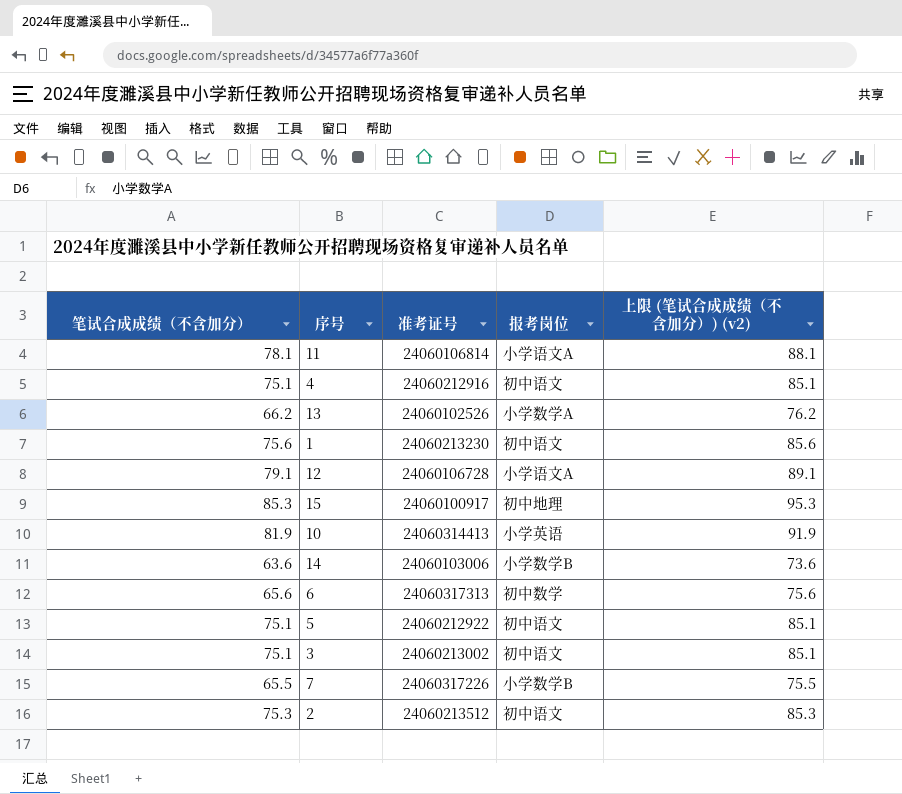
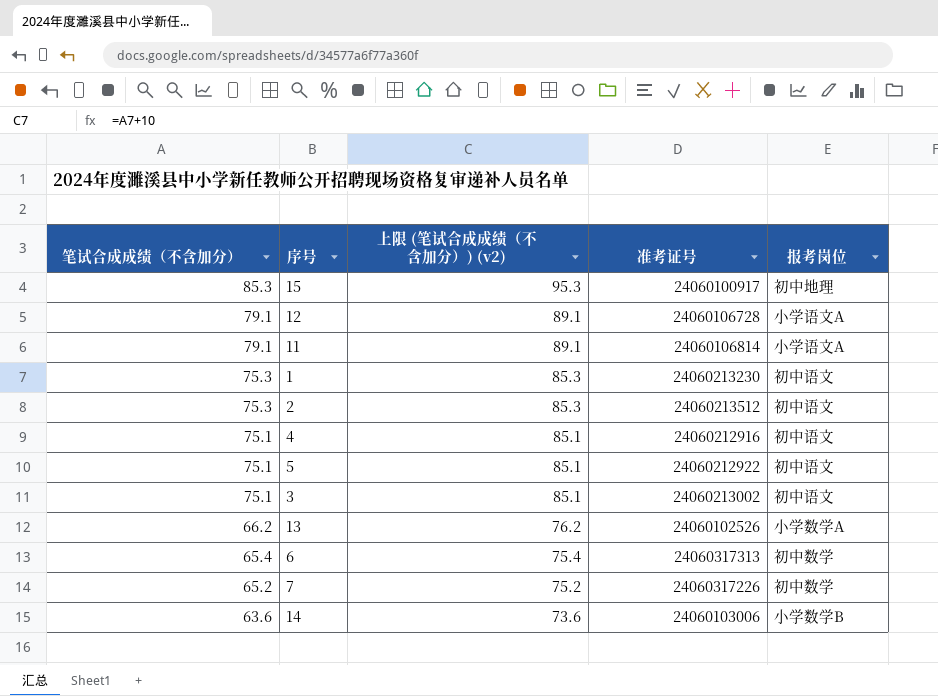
row order: none -> 笔试合成成绩（不含加分） descending
column 上限 (笔试合成成绩（不含加分）) (v2) | position: 5 -> 3
row 10: 81.9 | 24060314413 | 小学英语 | 91.9 -> none
11 | 笔试合成成绩（不含加分）: 78.1 -> 79.1
11 | 上限 (笔试合成成绩（不含加分）) (v2): 88.1 -> 89.1
1 | 笔试合成成绩（不含加分）: 75.6 -> 75.3
1 | 上限 (笔试合成成绩（不含加分）) (v2): 85.6 -> 85.3
6 | 笔试合成成绩（不含加分）: 65.6 -> 65.4
6 | 上限 (笔试合成成绩（不含加分）) (v2): 75.6 -> 75.4
7 | 笔试合成成绩（不含加分）: 65.5 -> 65.2
7 | 上限 (笔试合成成绩（不含加分）) (v2): 75.5 -> 75.2
7 | 报考岗位: 小学数学B -> 初中数学

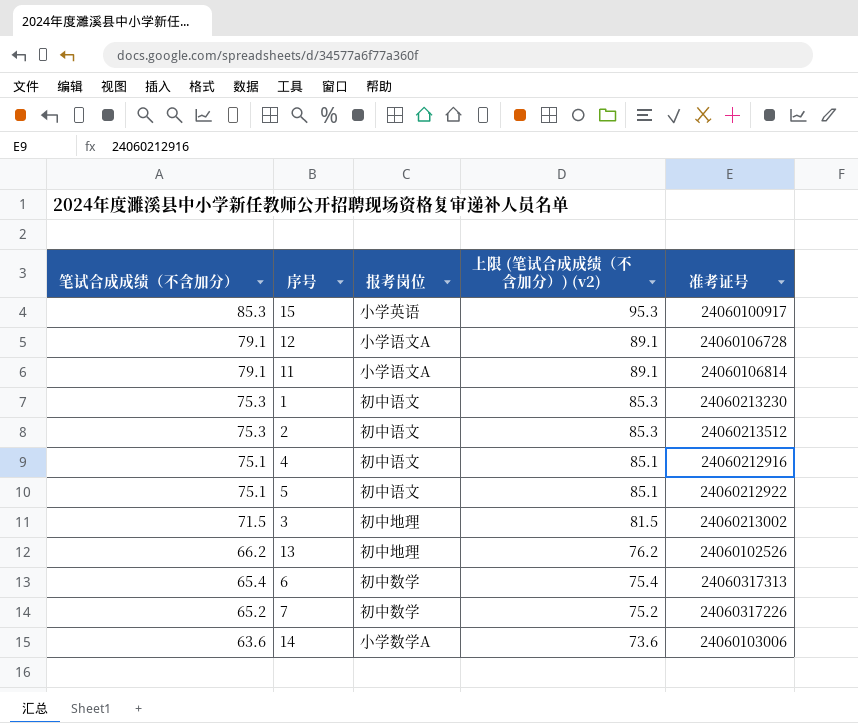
column 报考岗位 | position: 5 -> 3
15 | 报考岗位: 初中地理 -> 小学英语
3 | 笔试合成成绩（不含加分）: 75.1 -> 71.5
3 | 报考岗位: 初中语文 -> 初中地理
3 | 上限 (笔试合成成绩（不含加分）) (v2): 85.1 -> 81.5
13 | 报考岗位: 小学数学A -> 初中地理
14 | 报考岗位: 小学数学B -> 小学数学A

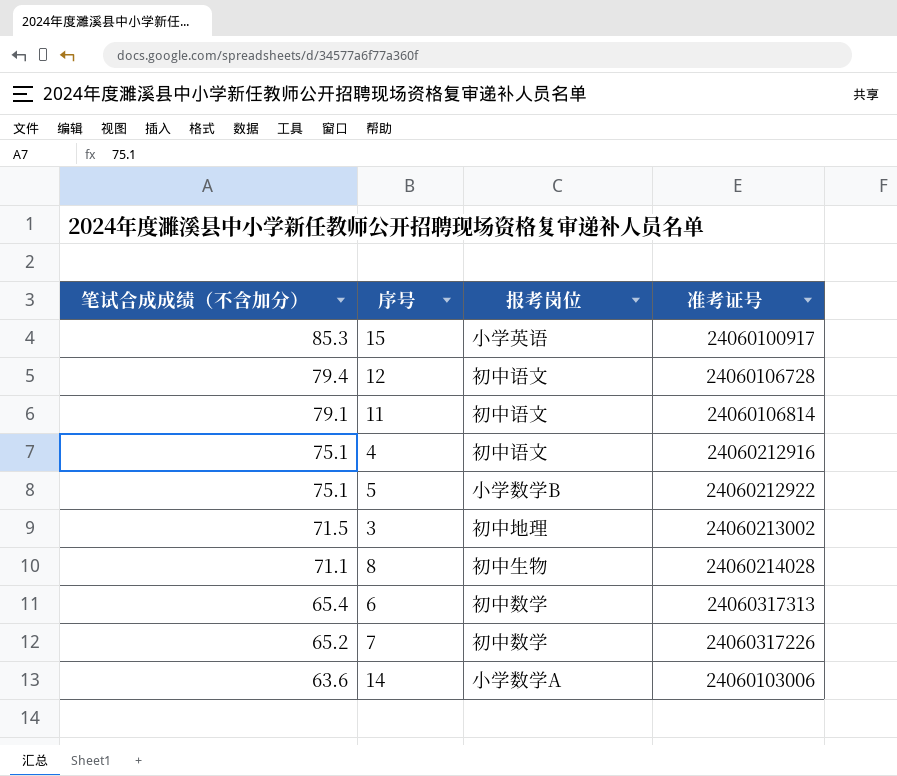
column 上限 (笔试合成成绩（不含加分）) (v2) | formula: [笔试合成成绩（不含加分）] + 10 -> none
row 1: 75.3 | 初中语文 | 85.3 | 24060213230 -> none
row 2: 75.3 | 初中语文 | 85.3 | 24060213512 -> none
row 13: 66.2 | 初中地理 | 76.2 | 24060102526 -> none
12 | 笔试合成成绩（不含加分）: 79.1 -> 79.4
12 | 报考岗位: 小学语文A -> 初中语文
11 | 报考岗位: 小学语文A -> 初中语文
5 | 报考岗位: 初中语文 -> 小学数学B
row 8: none -> 71.1 | 初中生物 | 24060214028

